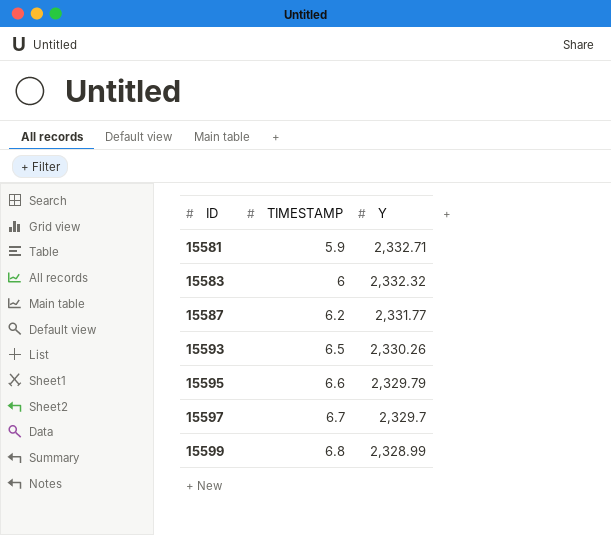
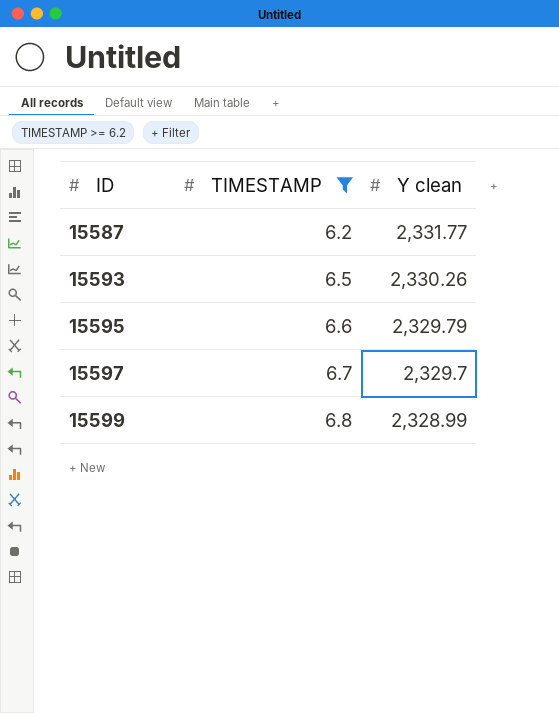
filter: none -> TIMESTAMP >= 6.2
column name: Y -> Y clean

